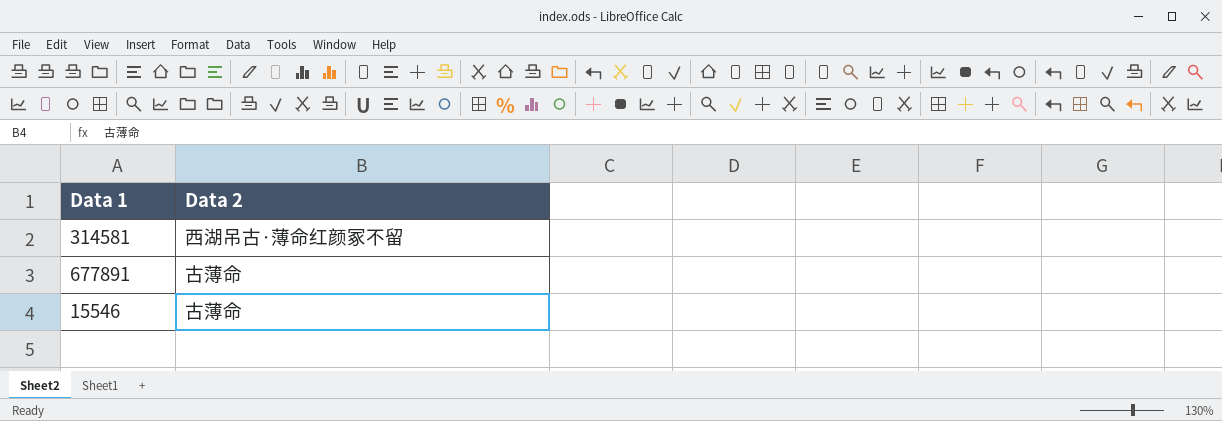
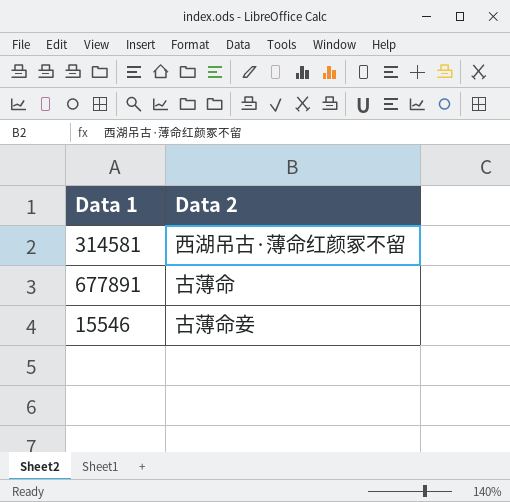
15546 | Data 2: 古薄命 -> 古薄命妾

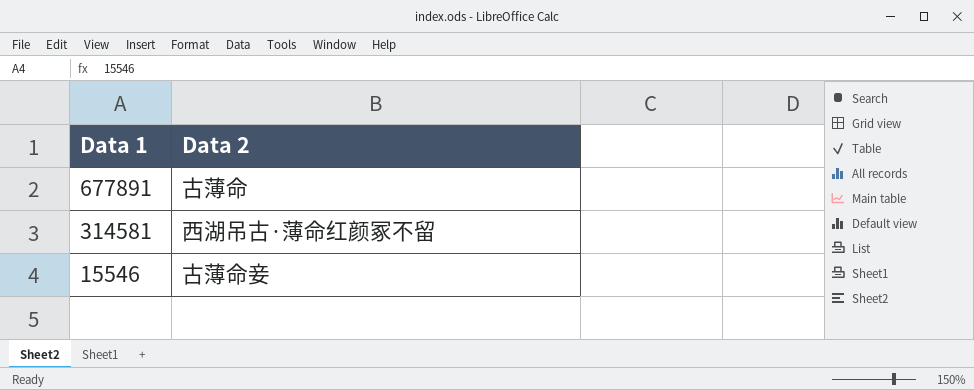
row order: none -> Data 1 descending

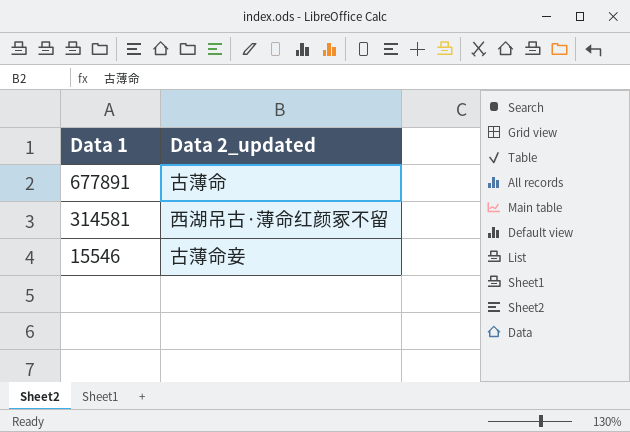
column name: Data 2 -> Data 2_updated

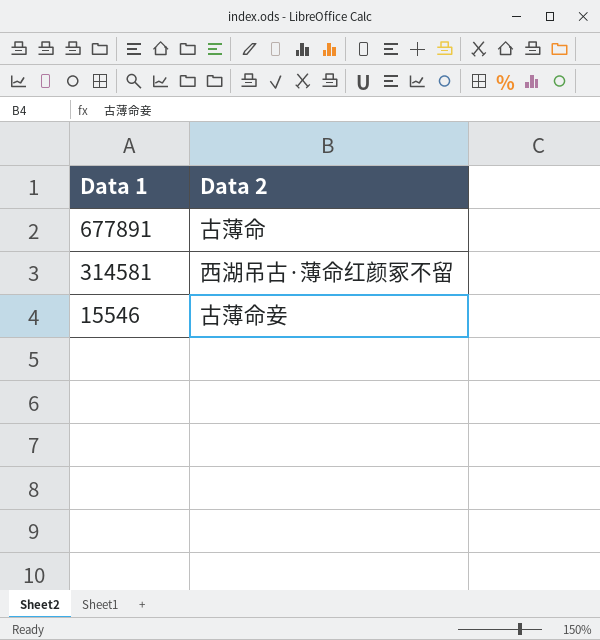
column name: Data 2_updated -> Data 2

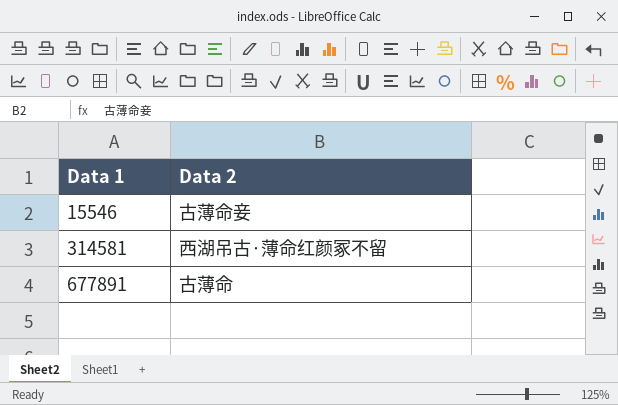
row order: Data 1 descending -> Data 1 ascending

